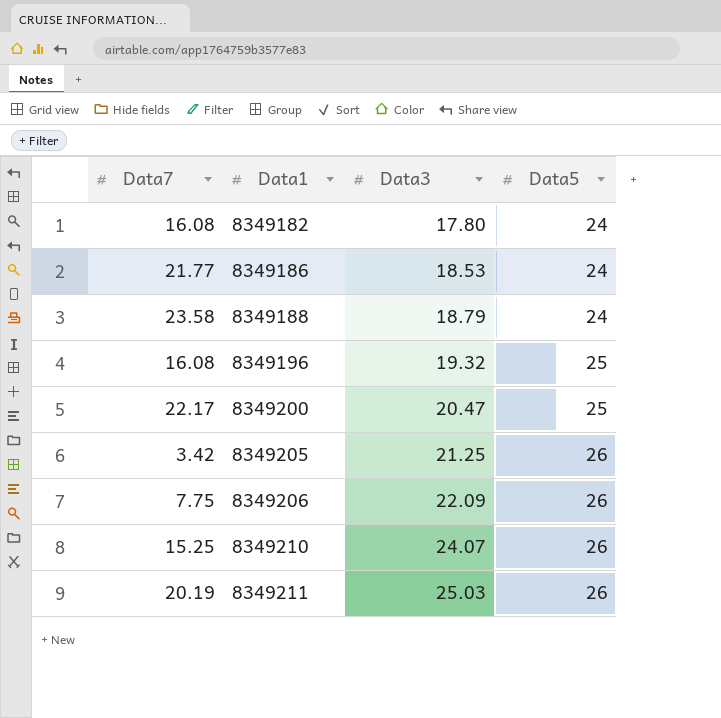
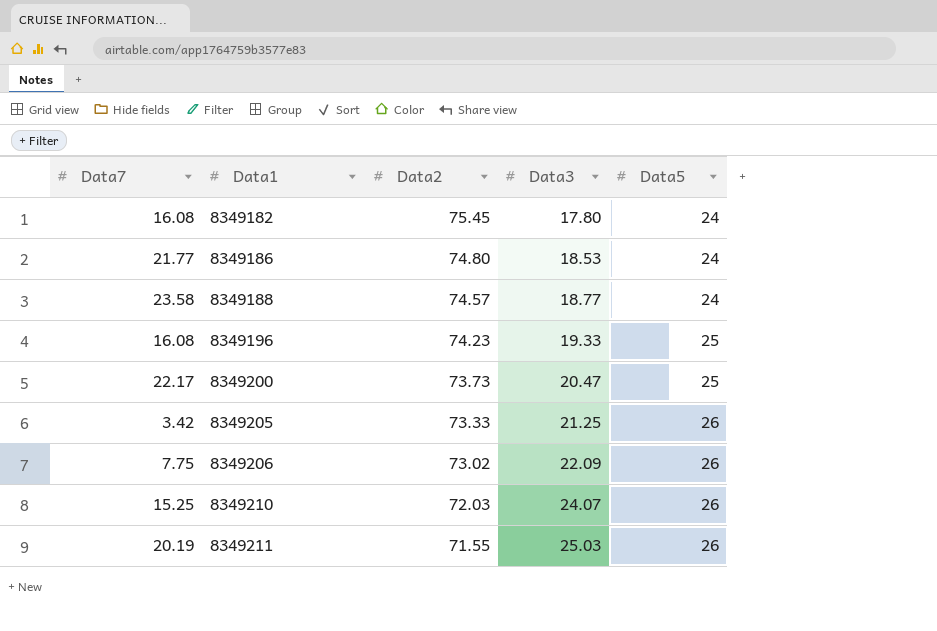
column Data2 | position: none -> 3
8349188 | Data3: 18.79 -> 18.77
8349196 | Data3: 19.32 -> 19.33

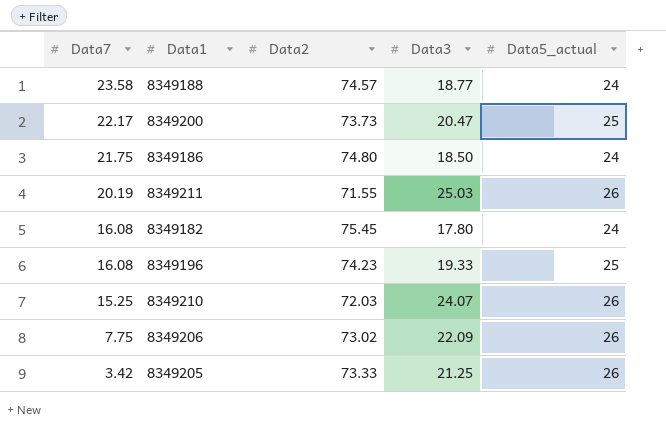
row order: Data1 ascending -> Data7 descending
column name: Data5 -> Data5_actual
8349186 | Data7: 21.77 -> 21.75
8349186 | Data3: 18.53 -> 18.50

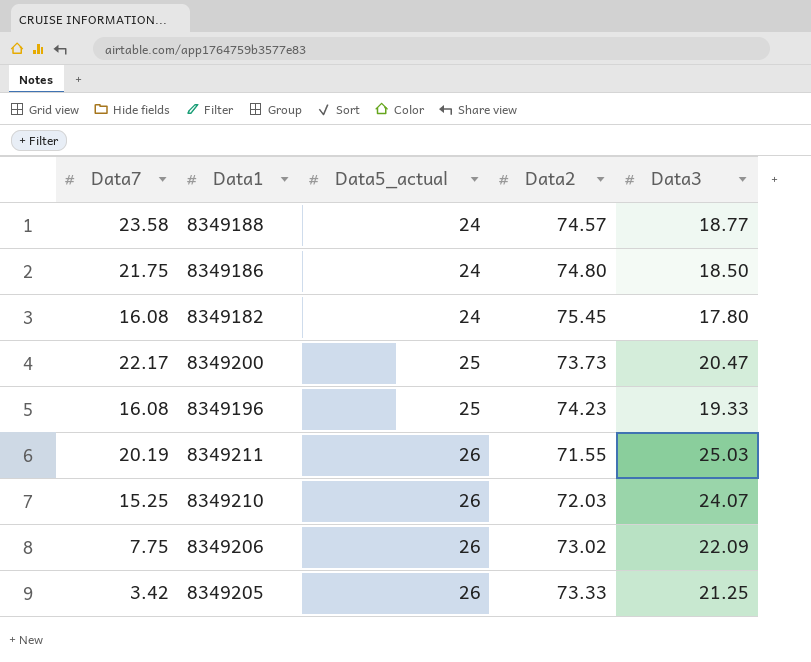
row order: Data7 descending -> Data5_actual ascending
column Data5_actual | position: 5 -> 3

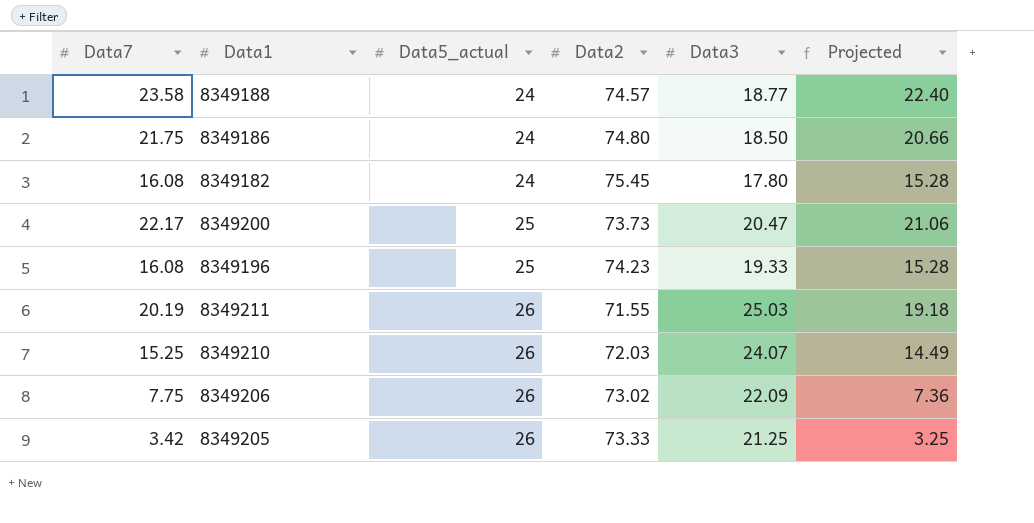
column Projected | formula: none -> [Data7] * 0.95

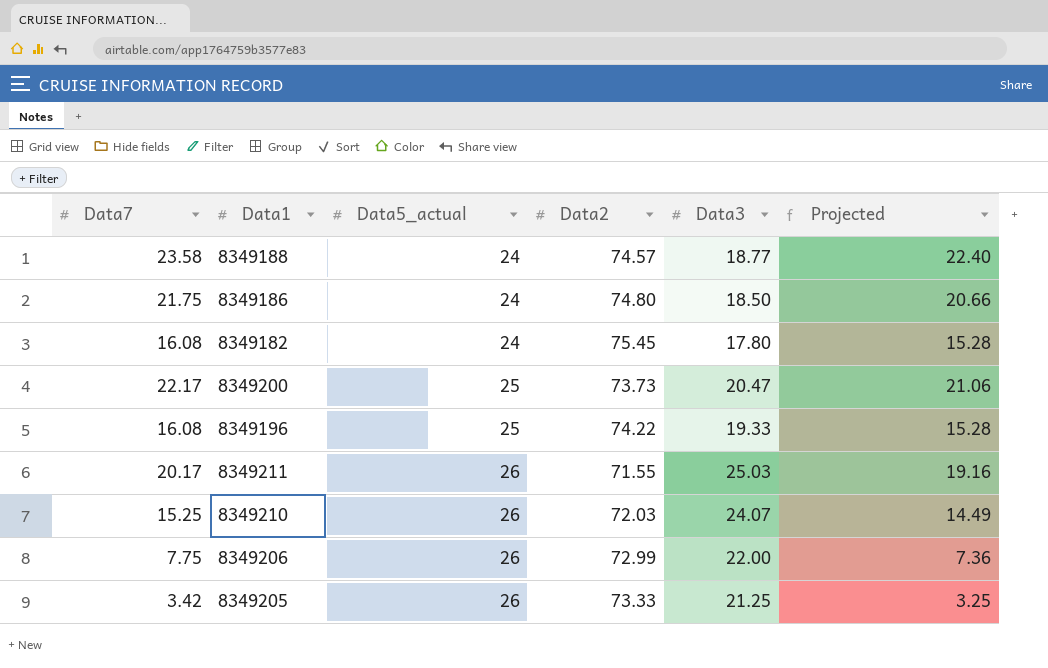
8349196 | Data2: 74.23 -> 74.22
8349211 | Data7: 20.19 -> 20.17
8349211 | Projected: 19.18 -> 19.16
8349206 | Data2: 73.02 -> 72.99
8349206 | Data3: 22.09 -> 22.00

